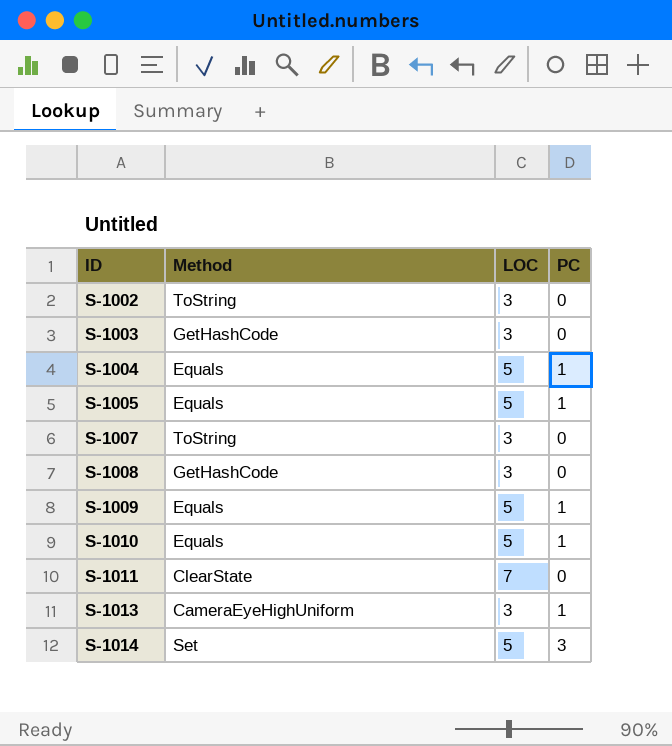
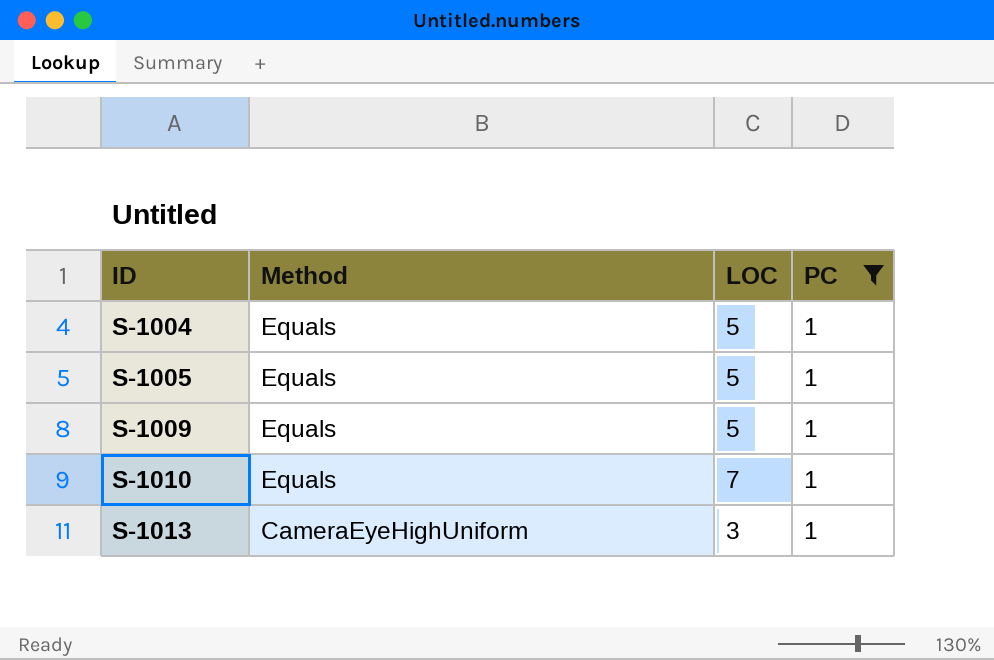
filter: none -> PC = 1
S-1010 | LOC: 5 -> 7

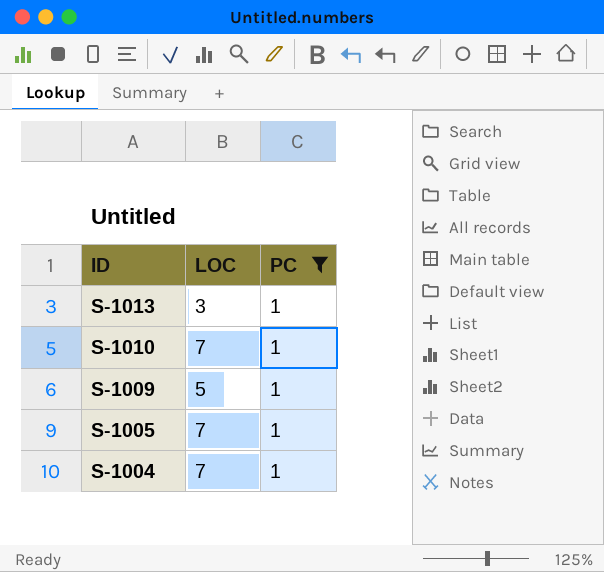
row order: ID ascending -> ID descending
column Method | position: 2 -> none
S-1005 | LOC: 5 -> 7
S-1004 | LOC: 5 -> 7

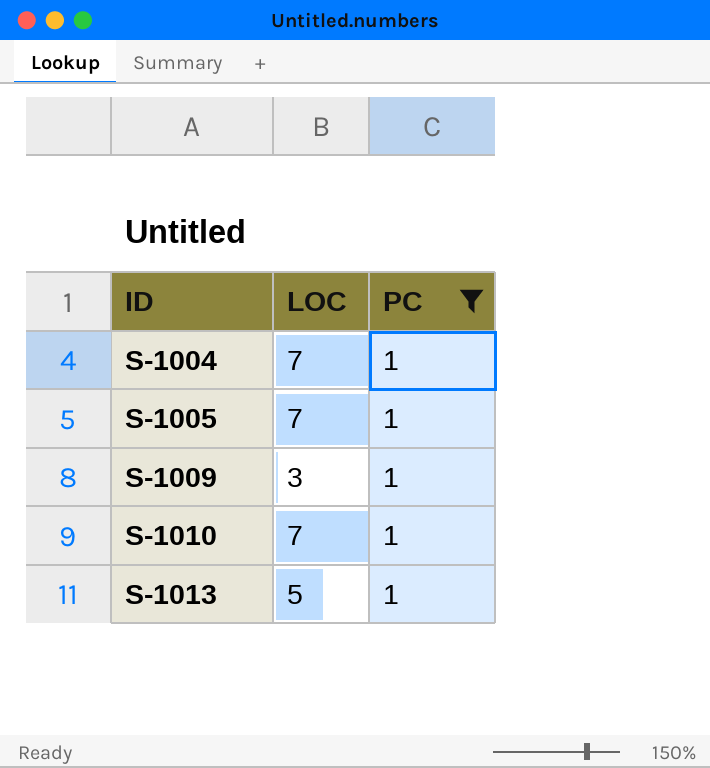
row order: ID descending -> ID ascending
S-1009 | LOC: 5 -> 3
S-1013 | LOC: 3 -> 5

